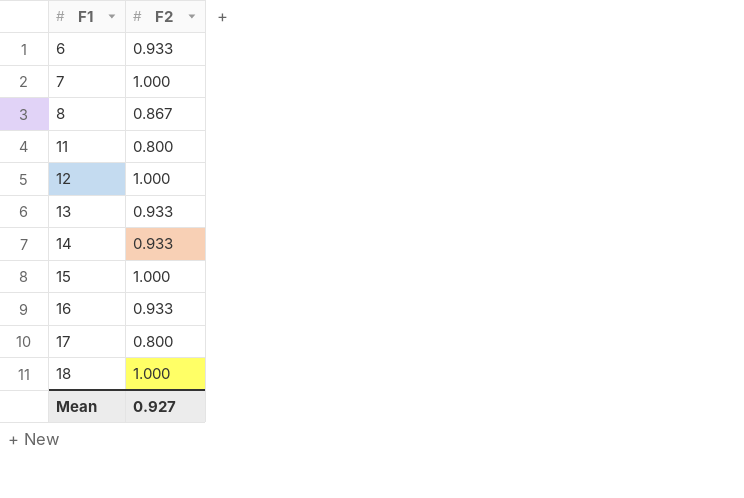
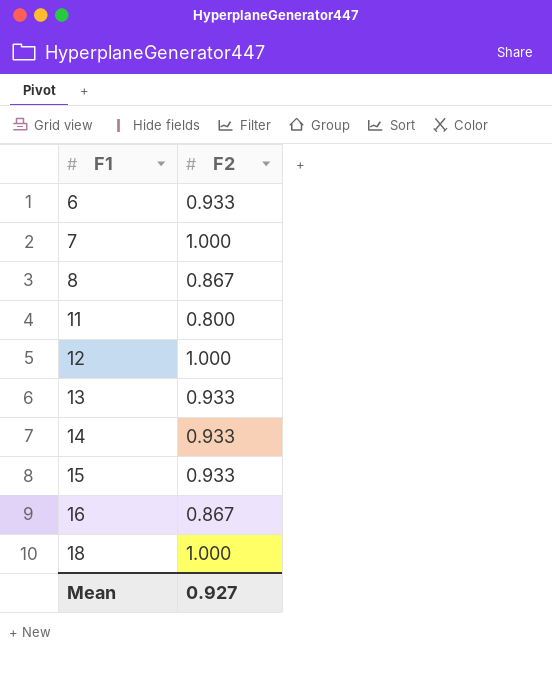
row 17: 0.800 -> none
15 | F2: 1.000 -> 0.933
16 | F2: 0.933 -> 0.867

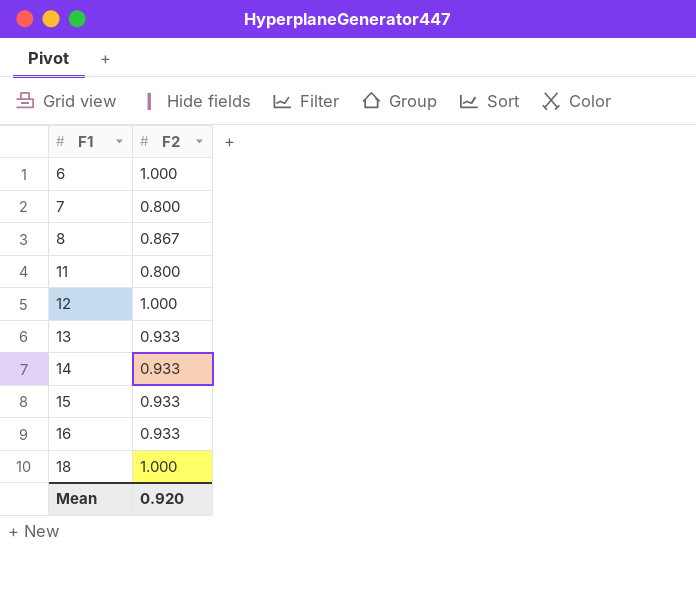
6 | F2: 0.933 -> 1.000
7 | F2: 1.000 -> 0.800
16 | F2: 0.867 -> 0.933
Mean | F2: 0.927 -> 0.920

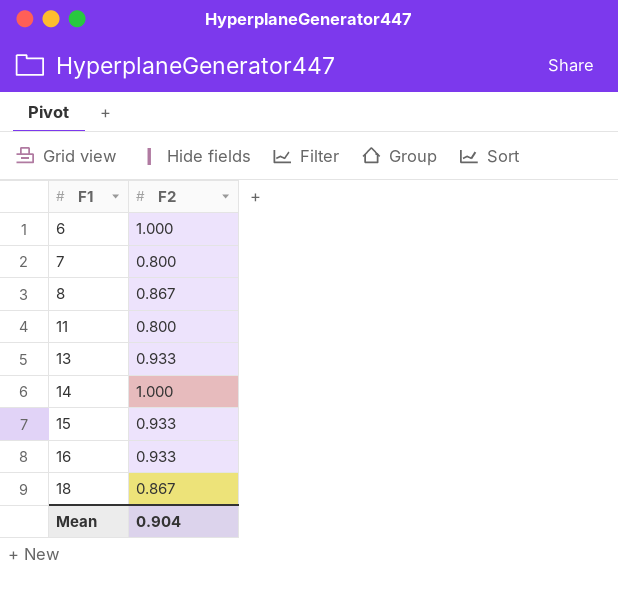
row 12: 1.000 -> none
14 | F2: 0.933 -> 1.000
18 | F2: 1.000 -> 0.867
Mean | F2: 0.920 -> 0.904

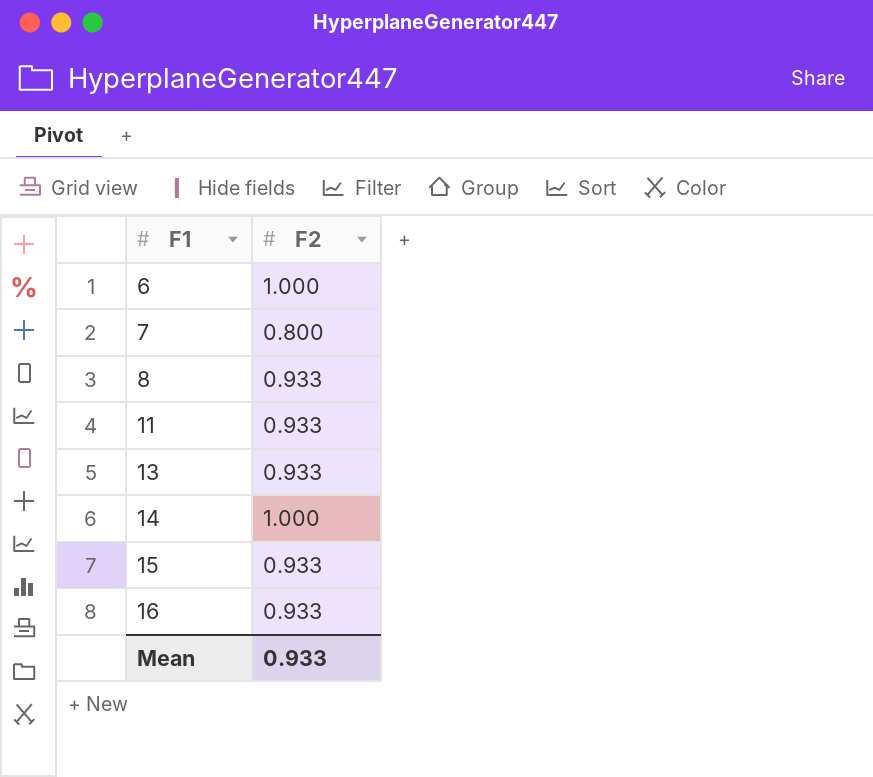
row 18: 0.867 -> none
8 | F2: 0.867 -> 0.933
11 | F2: 0.800 -> 0.933
Mean | F2: 0.904 -> 0.933

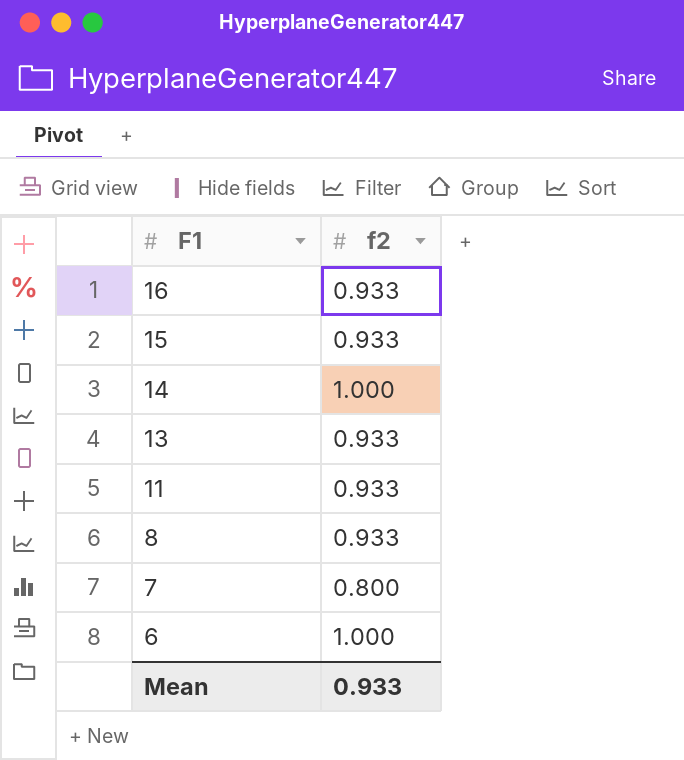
row order: F1 ascending -> F1 descending
column name: F2 -> f2

